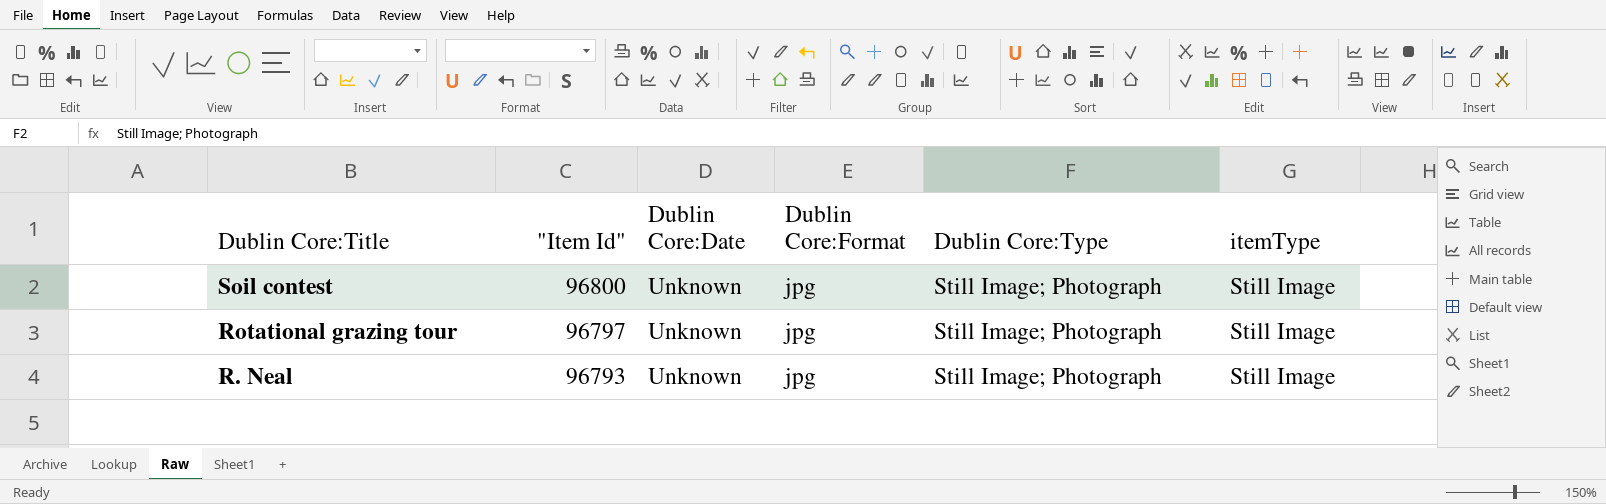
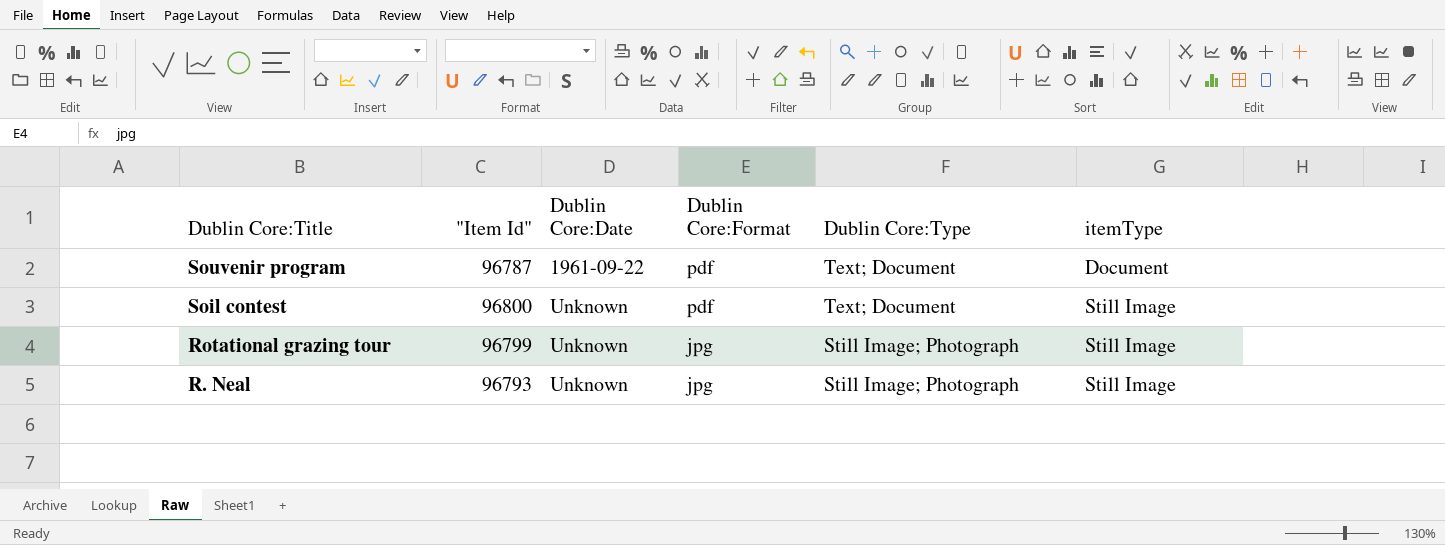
row Souvenir program: none -> 96787 | 1961-09-22 | pdf | Text; Document | Document
Soil contest | Dublin Core:Format: jpg -> pdf
Soil contest | Dublin Core:Type: Still Image; Photograph -> Text; Document
Rotational grazing tour | "Item Id": 96797 -> 96799

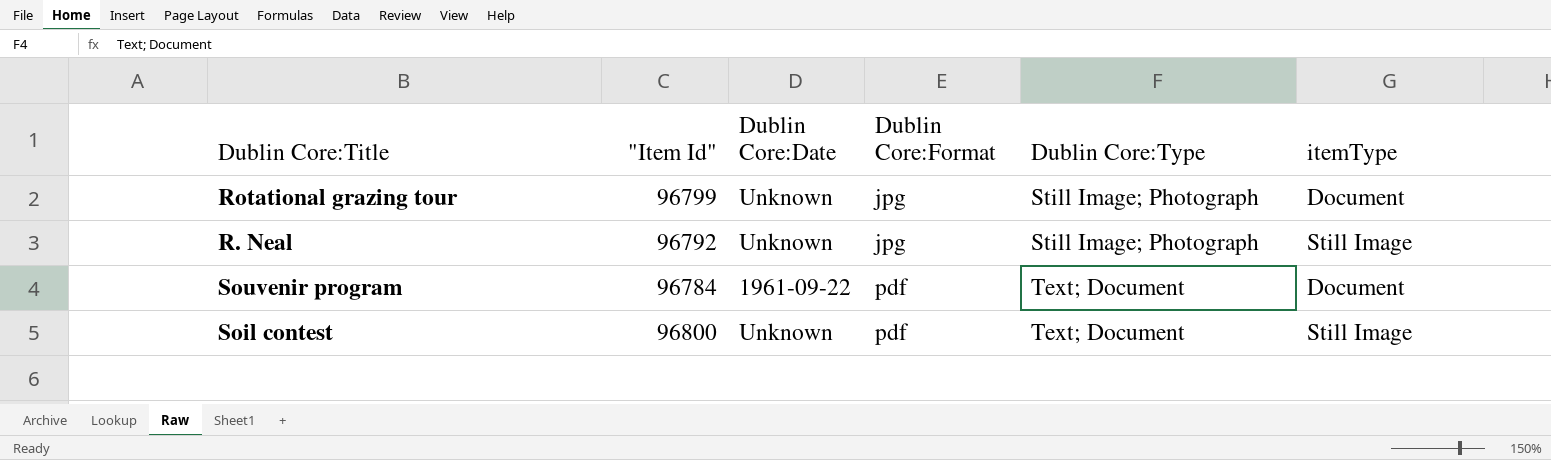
row order: Dublin Core:Title descending -> Dublin Core:Format ascending
Rotational grazing tour | itemType: Still Image -> Document
R. Neal | "Item Id": 96793 -> 96792
Souvenir program | "Item Id": 96787 -> 96784

